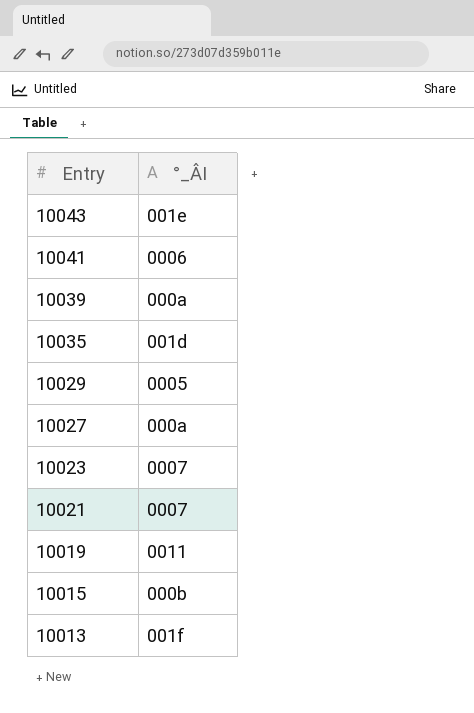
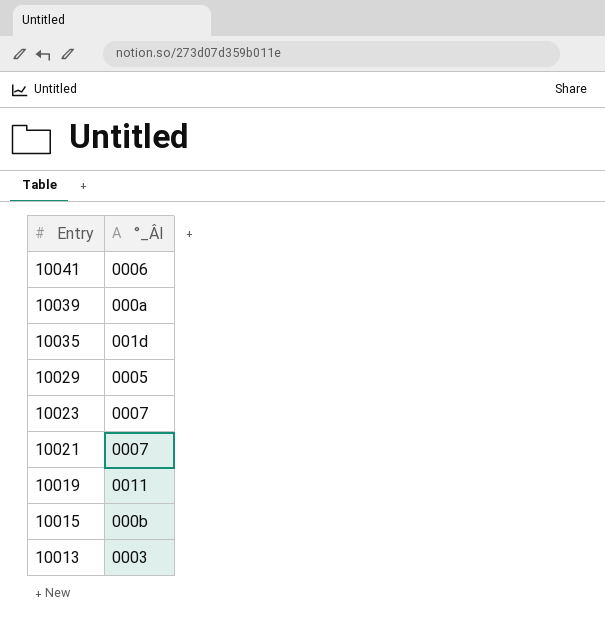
row 10043: 001e -> none
row 10027: 000a -> none
10013 | °_ÂI: 001f -> 0003

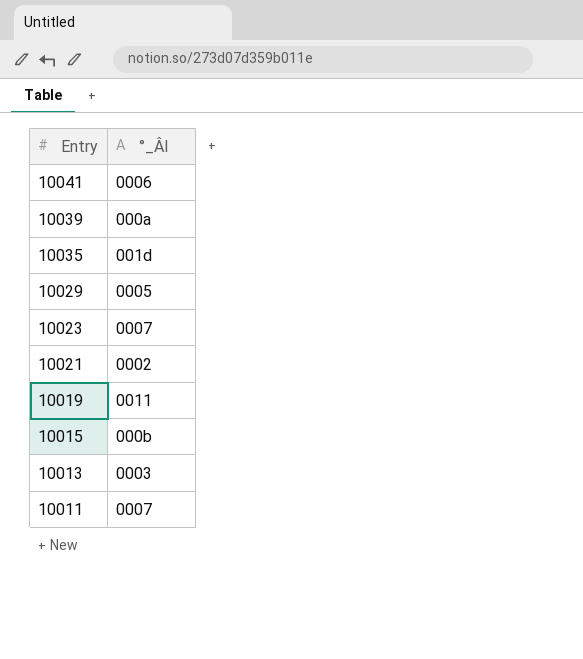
10021 | °_ÂI: 0007 -> 0002
row 10011: none -> 0007

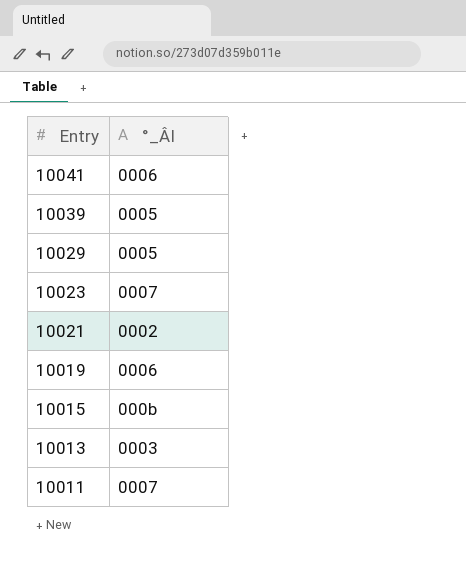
row 10035: 001d -> none
10039 | °_ÂI: 000a -> 0005
10019 | °_ÂI: 0011 -> 0006

